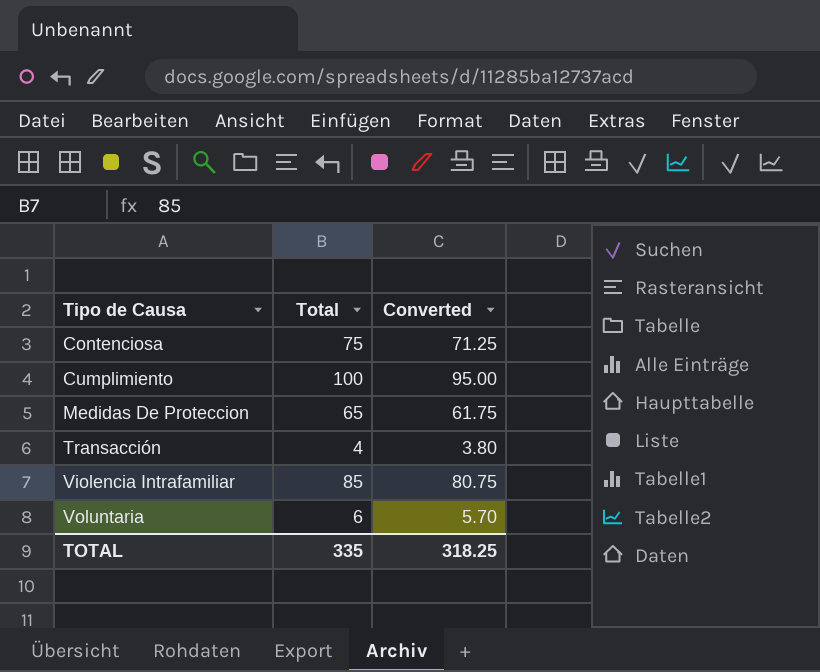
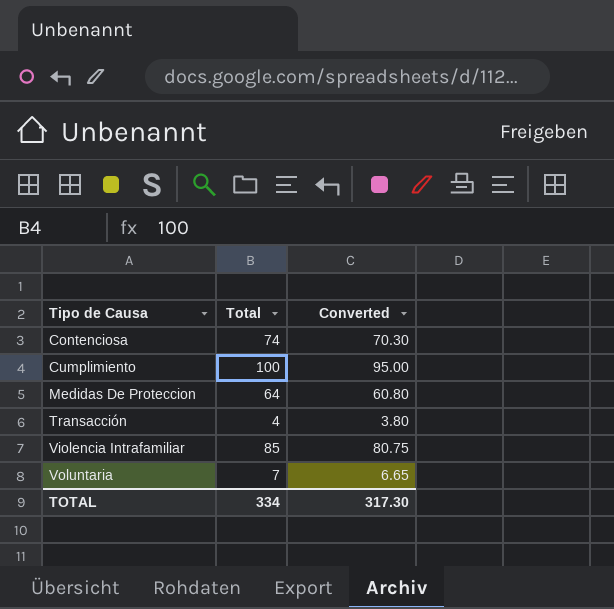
Contenciosa | Total: 75 -> 74
Contenciosa | Converted: 71.25 -> 70.30
Medidas De Proteccion | Total: 65 -> 64
Medidas De Proteccion | Converted: 61.75 -> 60.80
Voluntaria | Total: 6 -> 7
Voluntaria | Converted: 5.70 -> 6.65
TOTAL | Total: 335 -> 334
TOTAL | Converted: 318.25 -> 317.30

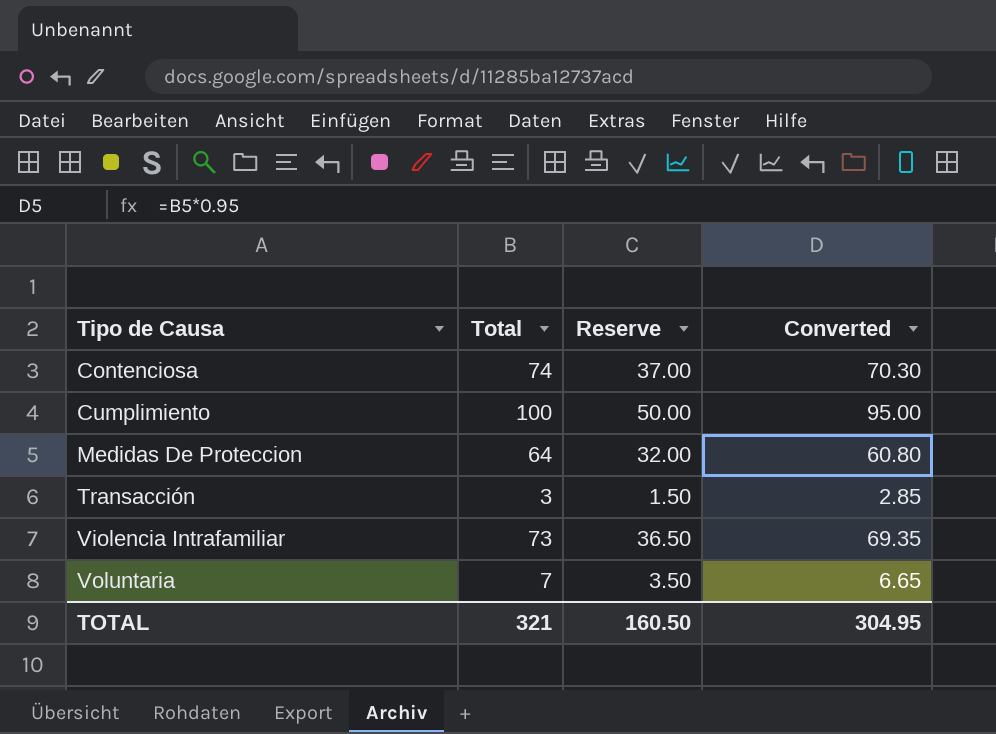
column Reserve | formula: none -> [Total] * 0.5
Transacción | Total: 4 -> 3
Transacción | Converted: 3.80 -> 2.85
Violencia Intrafamiliar | Total: 85 -> 73
Violencia Intrafamiliar | Converted: 80.75 -> 69.35
TOTAL | Total: 334 -> 321
TOTAL | Converted: 317.30 -> 304.95

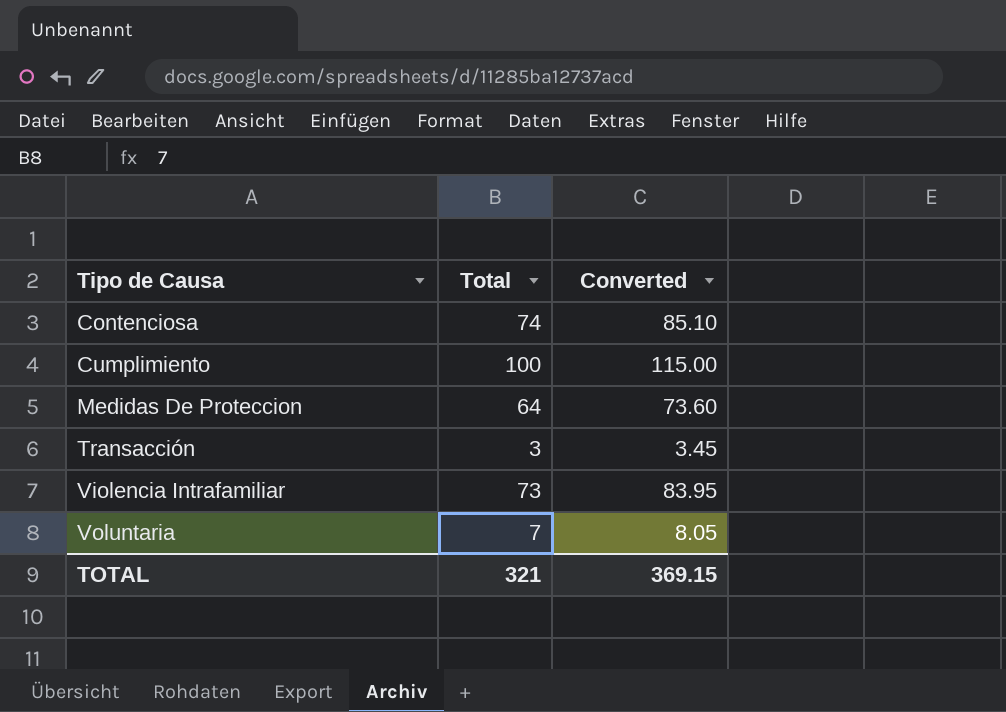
column Reserve | formula: [Total] * 0.5 -> none
column Converted | formula: [Total] * 0.95 -> [Total] * 1.15
TOTAL | Converted: 304.95 -> 369.15

